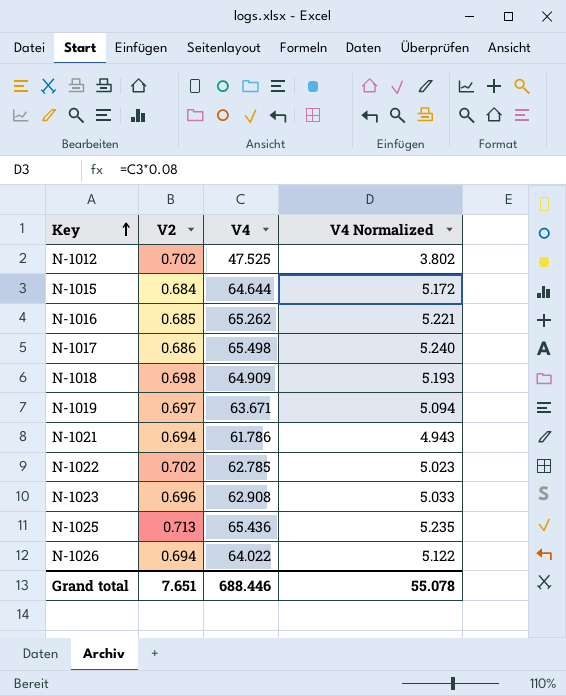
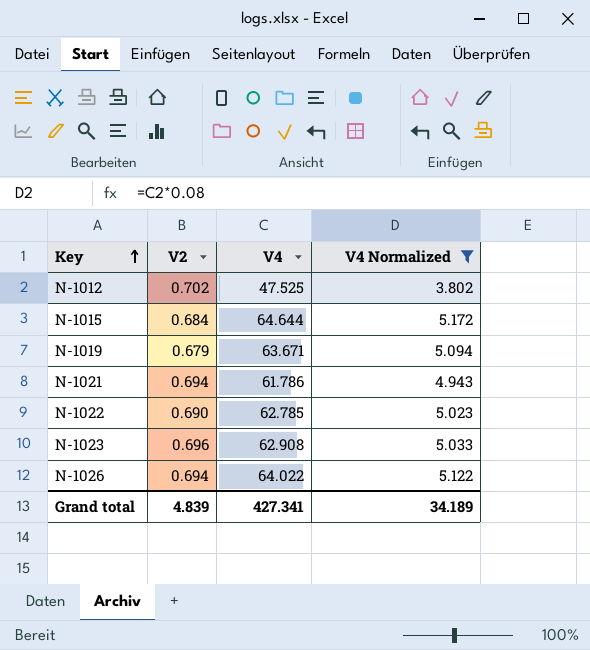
filter: none -> V4 Normalized <= 5.172
N-1019 | V2: 0.697 -> 0.679
N-1022 | V2: 0.702 -> 0.690
Grand total | V2: 7.651 -> 4.839
Grand total | V4: 688.446 -> 427.341
Grand total | V4 Normalized: 55.078 -> 34.189

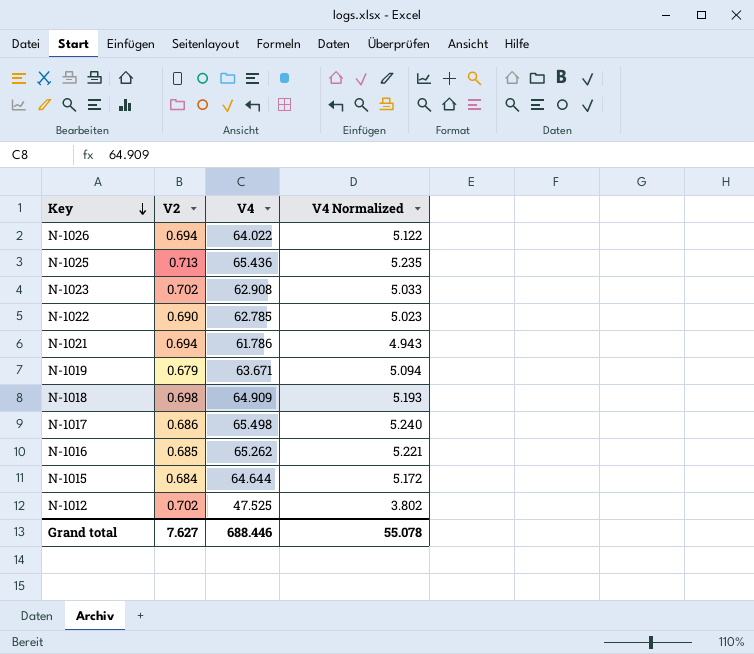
filter: V4 Normalized <= 5.172 -> none
row order: Key ascending -> Key descending
N-1023 | V2: 0.696 -> 0.702
Grand total | V2: 4.839 -> 7.627
Grand total | V4: 427.341 -> 688.446
Grand total | V4 Normalized: 34.189 -> 55.078

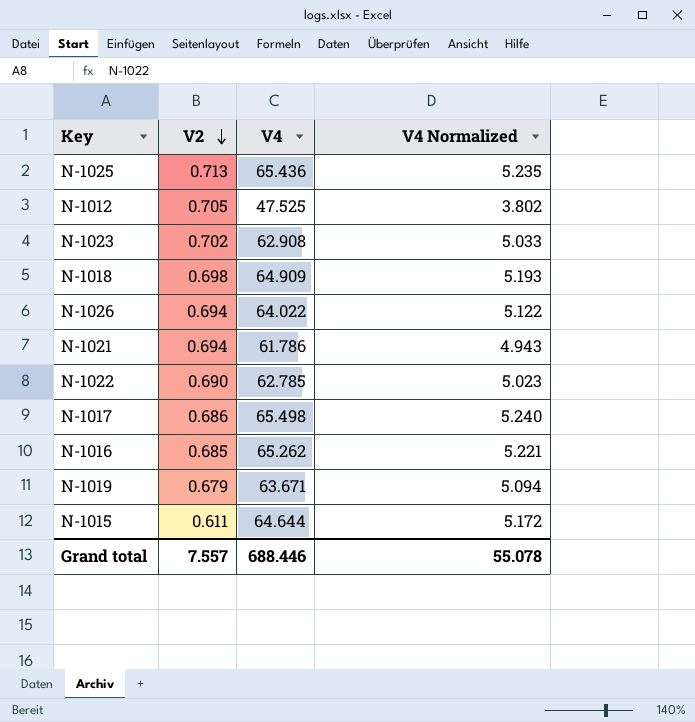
row order: Key descending -> V2 descending
N-1012 | V2: 0.702 -> 0.705
N-1015 | V2: 0.684 -> 0.611
Grand total | V2: 7.627 -> 7.557

